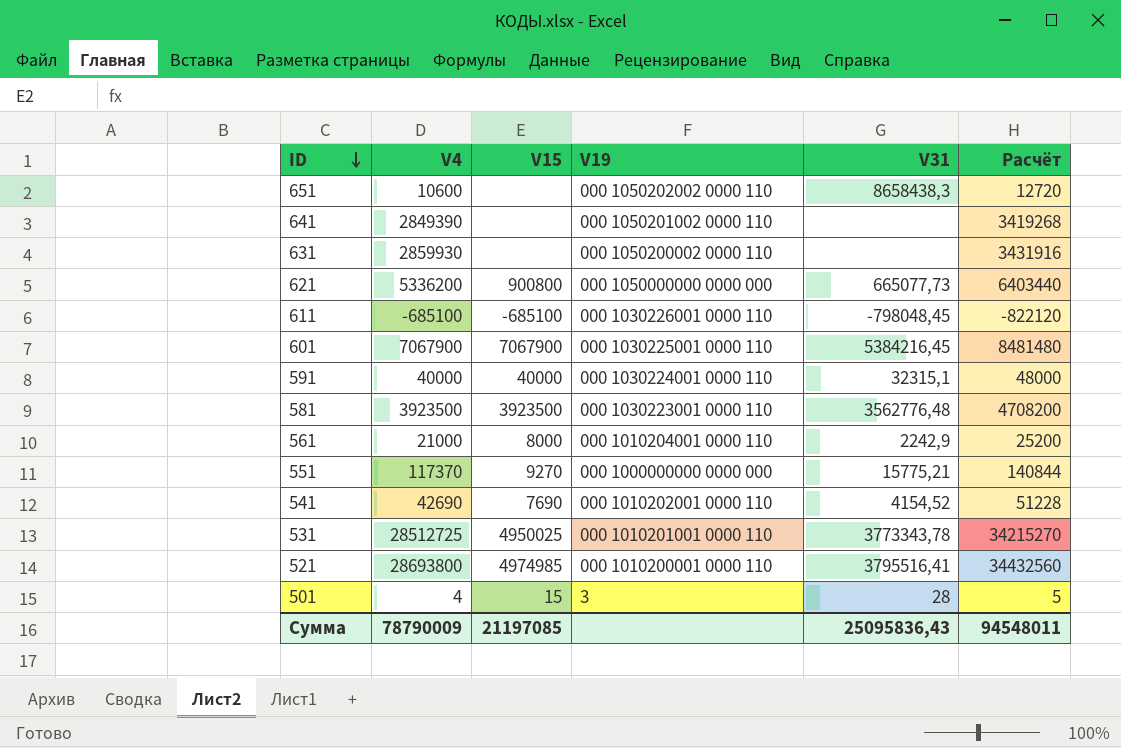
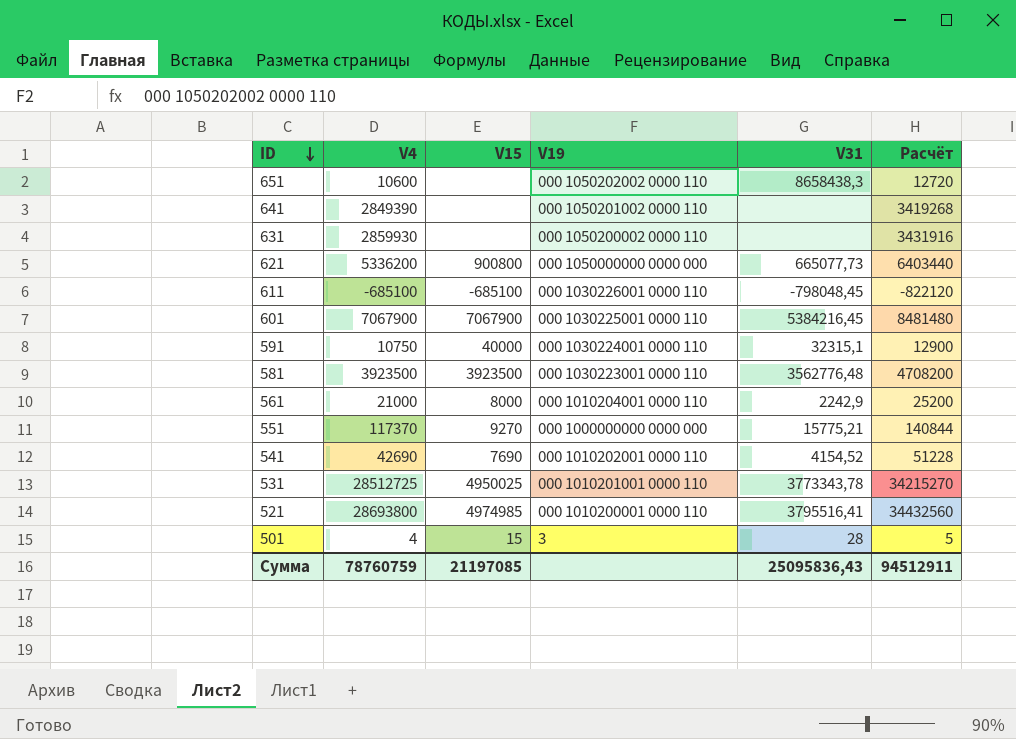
591 | V4: 40000 -> 10750
591 | Расчёт: 48000 -> 12900
Сумма | V4: 78790009 -> 78760759
Сумма | Расчёт: 94548011 -> 94512911

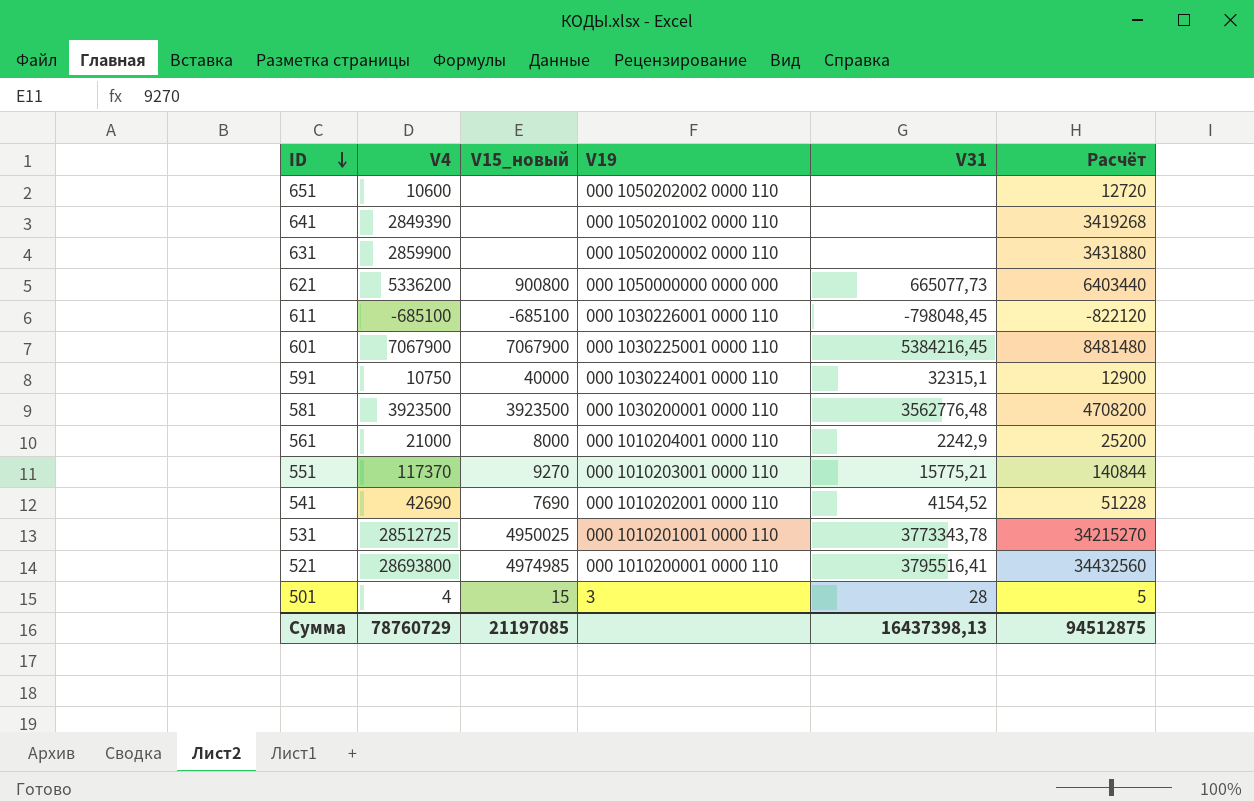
column name: V15 -> V15_новый
651 | V31: 8658438,3 -> none
631 | V4: 2859930 -> 2859900
631 | Расчёт: 3431916 -> 3431880
581 | V19: 000 1030223001 0000 110 -> 000 1030200001 0000 110
551 | V19: 000 1000000000 0000 000 -> 000 1010203001 0000 110
Сумма | V4: 78760759 -> 78760729
Сумма | V31: 25095836,43 -> 16437398,13
Сумма | Расчёт: 94512911 -> 94512875

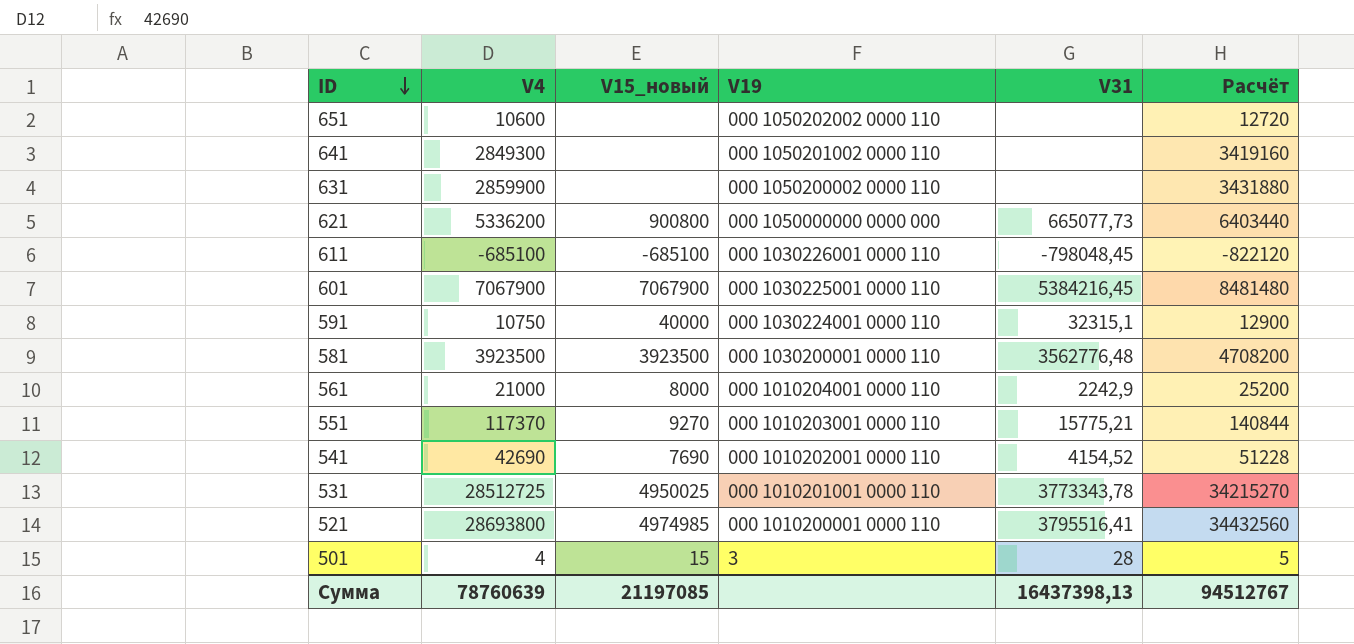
641 | V4: 2849390 -> 2849300
641 | Расчёт: 3419268 -> 3419160
Сумма | V4: 78760729 -> 78760639
Сумма | Расчёт: 94512875 -> 94512767

